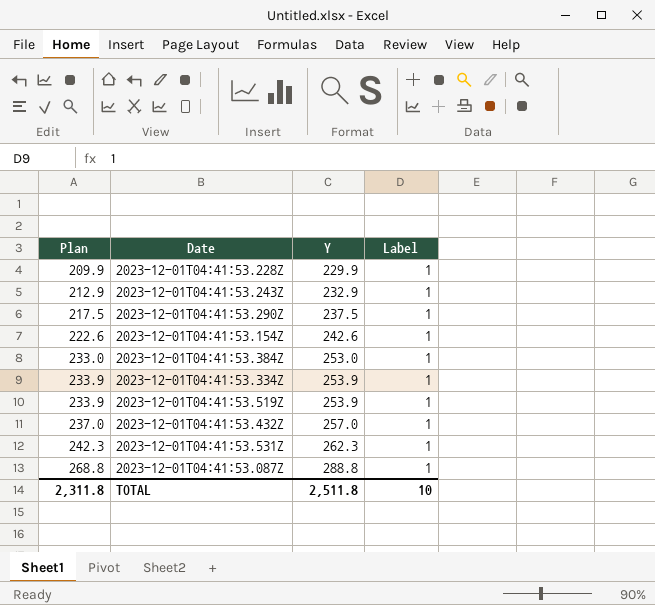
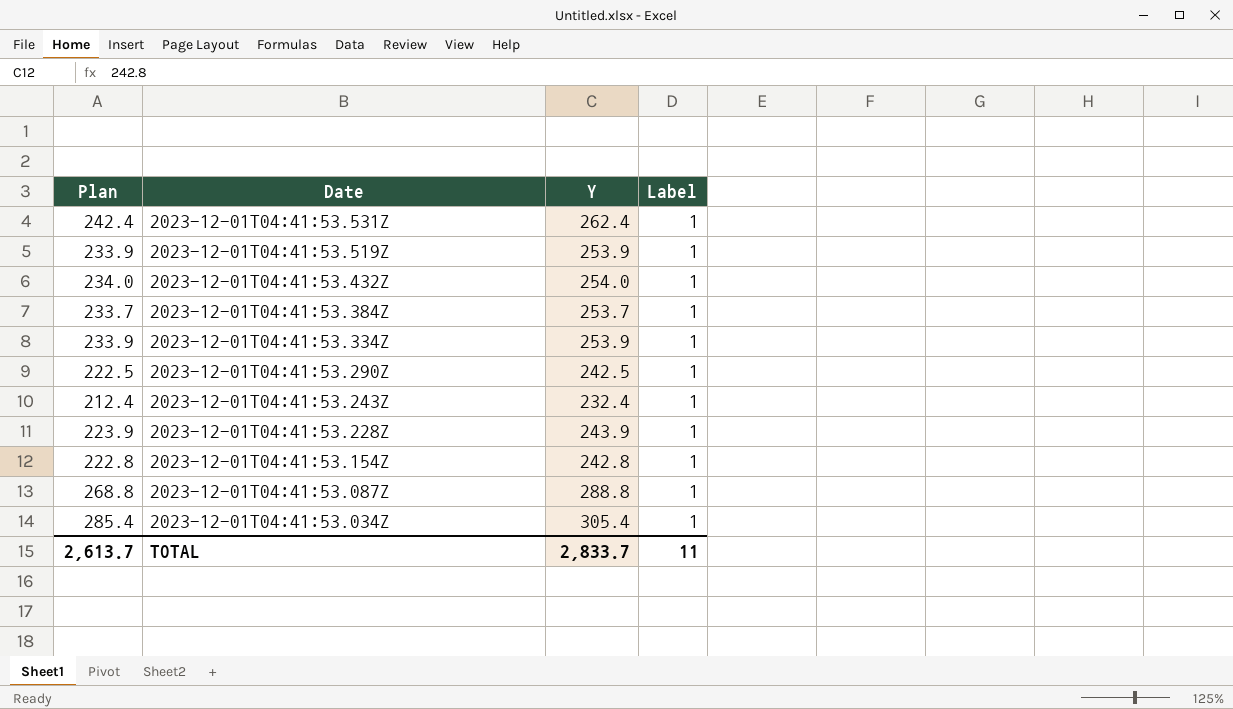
row order: Plan ascending -> Date descending
2023-12-01T04:41:53.531Z | Plan: 242.3 -> 242.4
2023-12-01T04:41:53.531Z | Y: 262.3 -> 262.4
2023-12-01T04:41:53.432Z | Plan: 237.0 -> 234.0
2023-12-01T04:41:53.432Z | Y: 257.0 -> 254.0
2023-12-01T04:41:53.384Z | Plan: 233.0 -> 233.7
2023-12-01T04:41:53.384Z | Y: 253.0 -> 253.7
2023-12-01T04:41:53.290Z | Plan: 217.5 -> 222.5
2023-12-01T04:41:53.290Z | Y: 237.5 -> 242.5
2023-12-01T04:41:53.243Z | Plan: 212.9 -> 212.4
2023-12-01T04:41:53.243Z | Y: 232.9 -> 232.4
2023-12-01T04:41:53.228Z | Plan: 209.9 -> 223.9
2023-12-01T04:41:53.228Z | Y: 229.9 -> 243.9
2023-12-01T04:41:53.154Z | Plan: 222.6 -> 222.8
2023-12-01T04:41:53.154Z | Y: 242.6 -> 242.8
row 2023-12-01T04:41:53.034Z: none -> 285.4 | 305.4 | 1
TOTAL | Plan: 2,311.8 -> 2,613.7
TOTAL | Y: 2,511.8 -> 2,833.7
TOTAL | Label: 10 -> 11

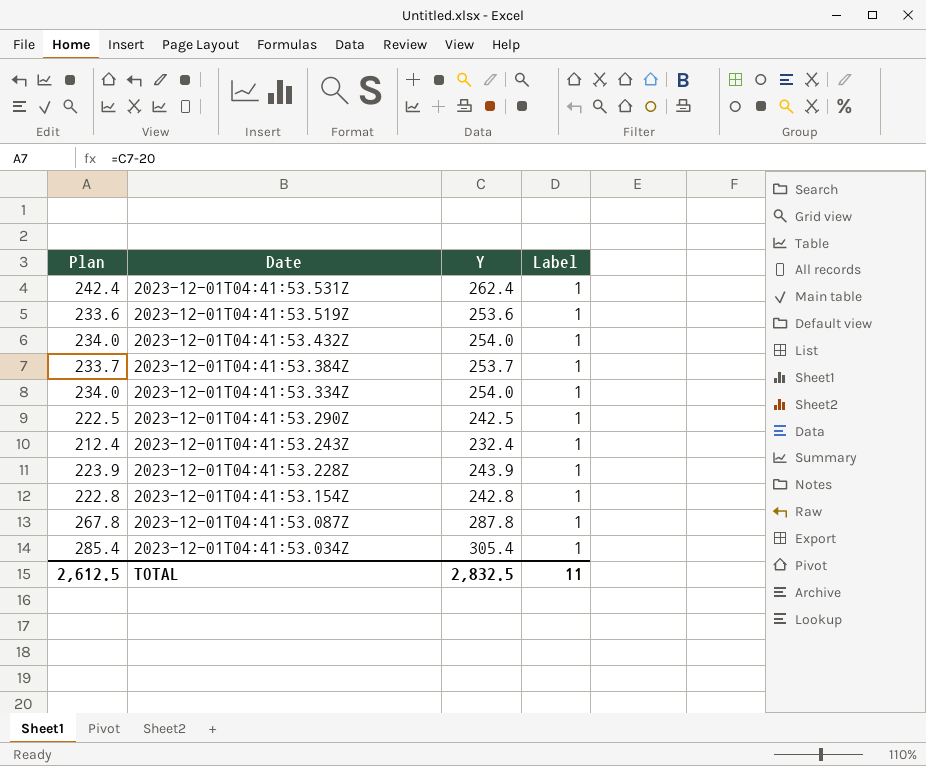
2023-12-01T04:41:53.519Z | Plan: 233.9 -> 233.6
2023-12-01T04:41:53.519Z | Y: 253.9 -> 253.6
2023-12-01T04:41:53.334Z | Plan: 233.9 -> 234.0
2023-12-01T04:41:53.334Z | Y: 253.9 -> 254.0
2023-12-01T04:41:53.087Z | Plan: 268.8 -> 267.8
2023-12-01T04:41:53.087Z | Y: 288.8 -> 287.8
TOTAL | Plan: 2,613.7 -> 2,612.5
TOTAL | Y: 2,833.7 -> 2,832.5

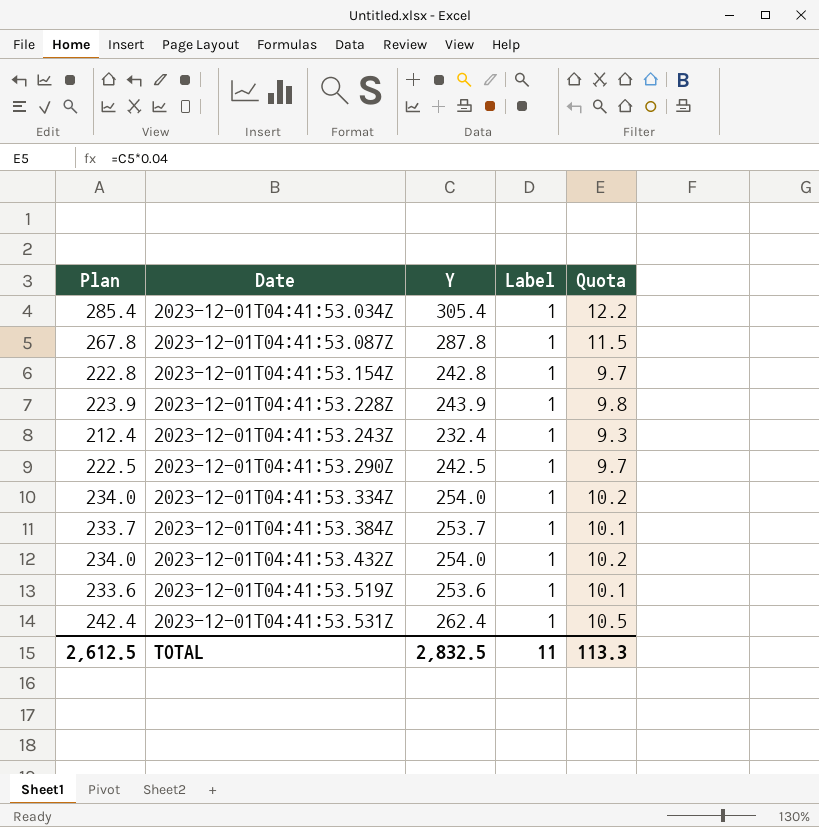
row order: Date descending -> Date ascending
column Quota | formula: none -> [Y] * 0.04

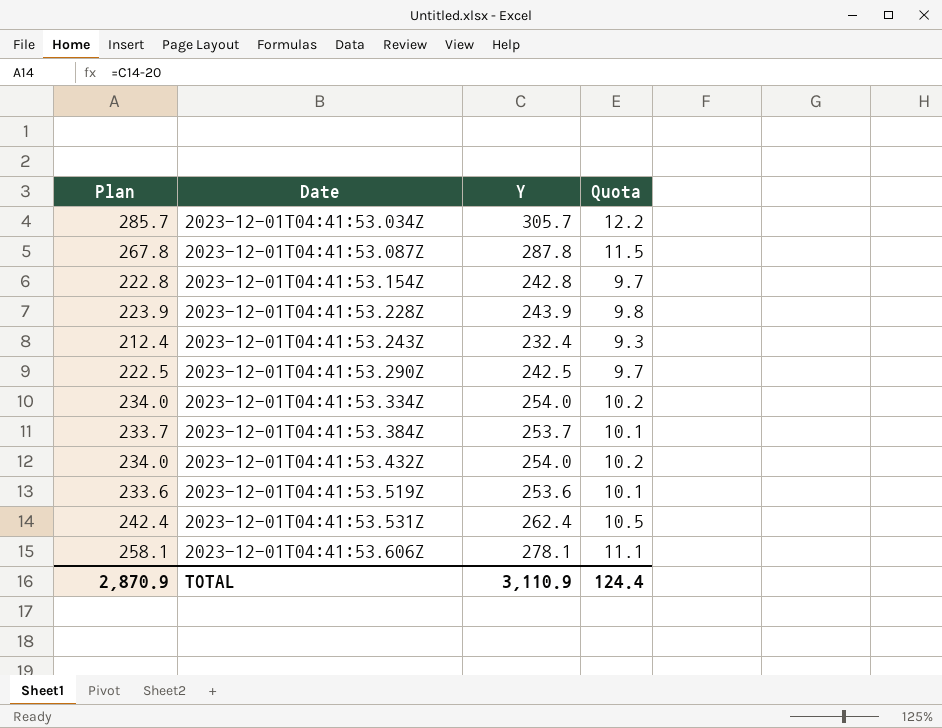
column Label | position: 4 -> none
2023-12-01T04:41:53.034Z | Plan: 285.4 -> 285.7
2023-12-01T04:41:53.034Z | Y: 305.4 -> 305.7
row 2023-12-01T04:41:53.606Z: none -> 258.1 | 278.1 | 11.1
TOTAL | Plan: 2,612.5 -> 2,870.9
TOTAL | Y: 2,832.5 -> 3,110.9
TOTAL | Quota: 113.3 -> 124.4

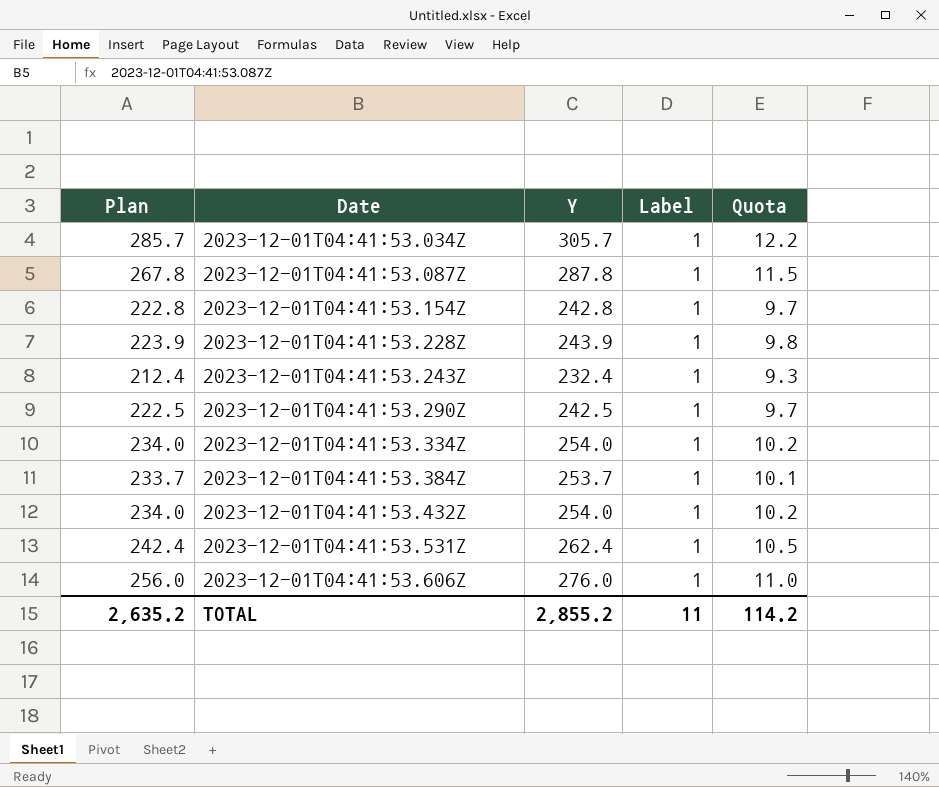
column Label | position: none -> 4
row 2023-12-01T04:41:53.519Z: 233.6 | 253.6 | 10.1 -> none
2023-12-01T04:41:53.606Z | Plan: 258.1 -> 256.0
2023-12-01T04:41:53.606Z | Y: 278.1 -> 276.0
2023-12-01T04:41:53.606Z | Quota: 11.1 -> 11.0
TOTAL | Plan: 2,870.9 -> 2,635.2
TOTAL | Y: 3,110.9 -> 2,855.2
TOTAL | Quota: 124.4 -> 114.2

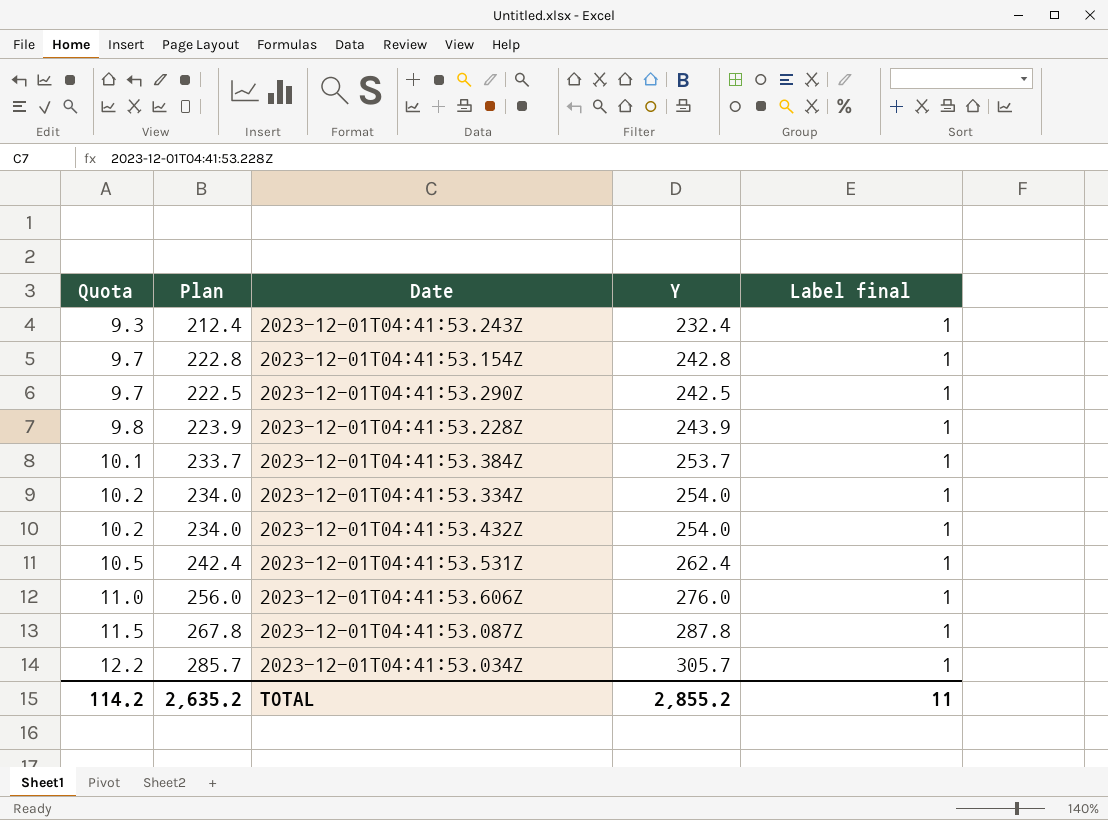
row order: Date ascending -> Quota ascending
column Quota | position: 5 -> 1
column name: Label -> Label final

